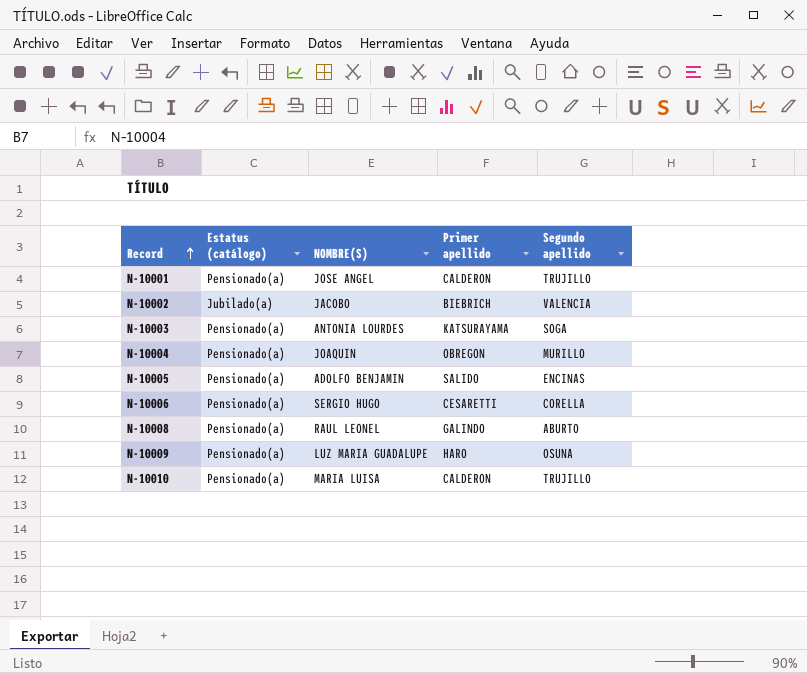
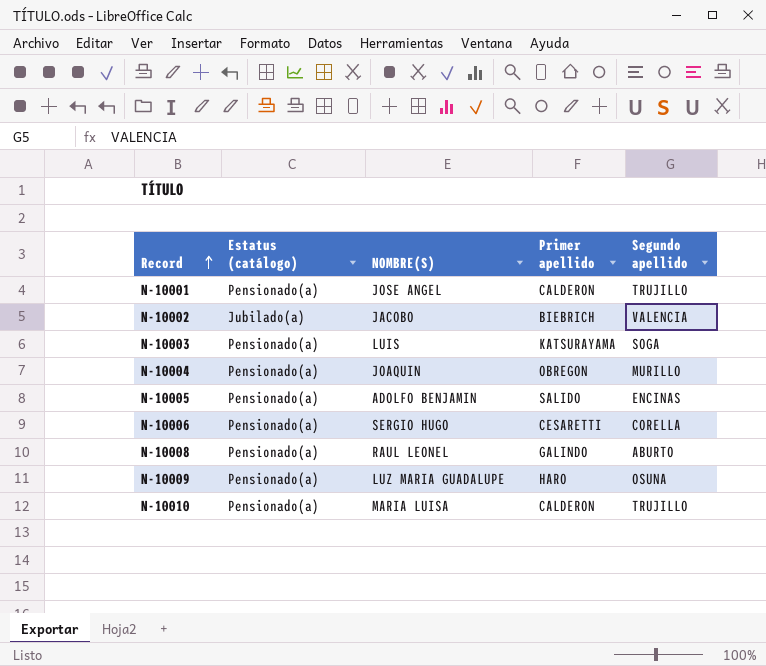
N-10003 | NOMBRE(S): ANTONIA LOURDES -> LUIS

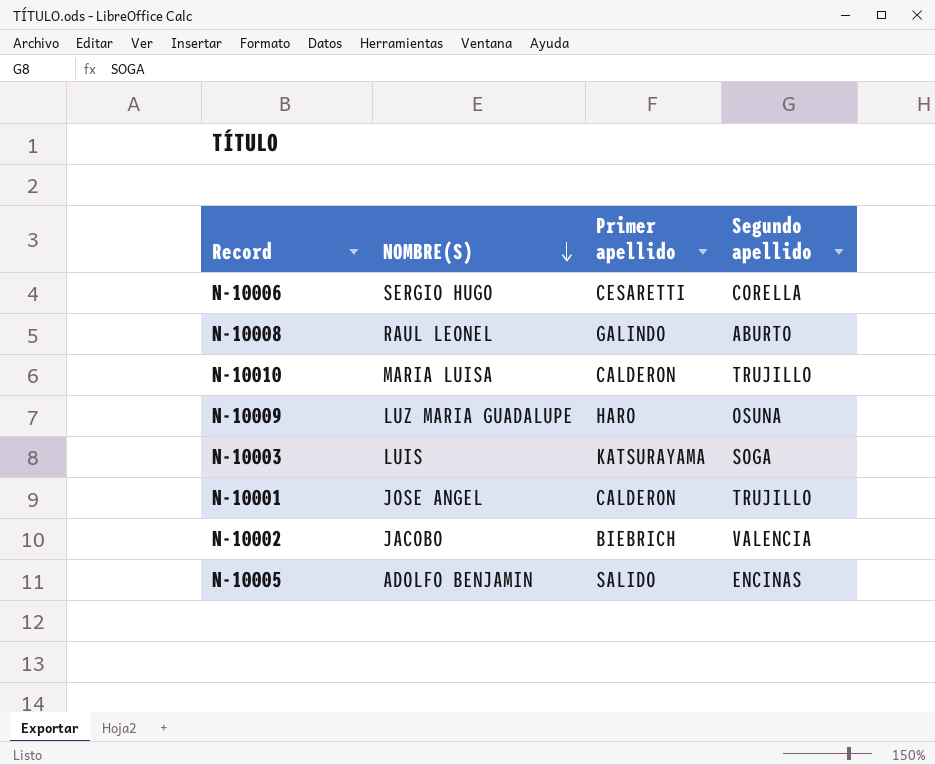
row order: Record ascending -> NOMBRE(S) descending
column Estatus (catálogo) | position: 2 -> none
row N-10004: Pensionado(a) | JOAQUIN | OBREGON | MURILLO -> none

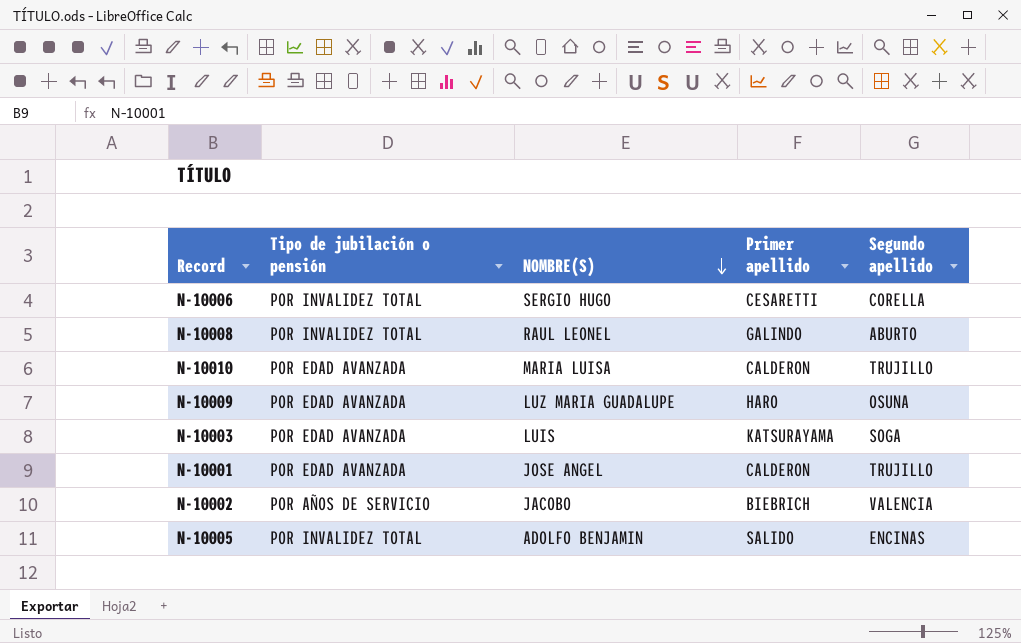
column Tipo de jubilación o pensión | position: none -> 2

